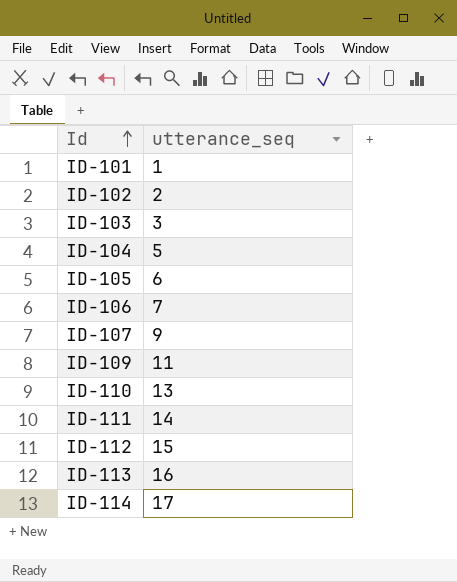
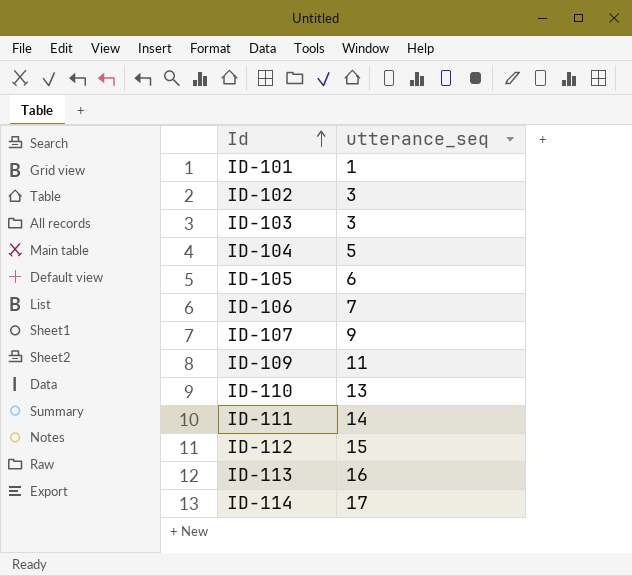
ID-102 | utterance_seq: 2 -> 3

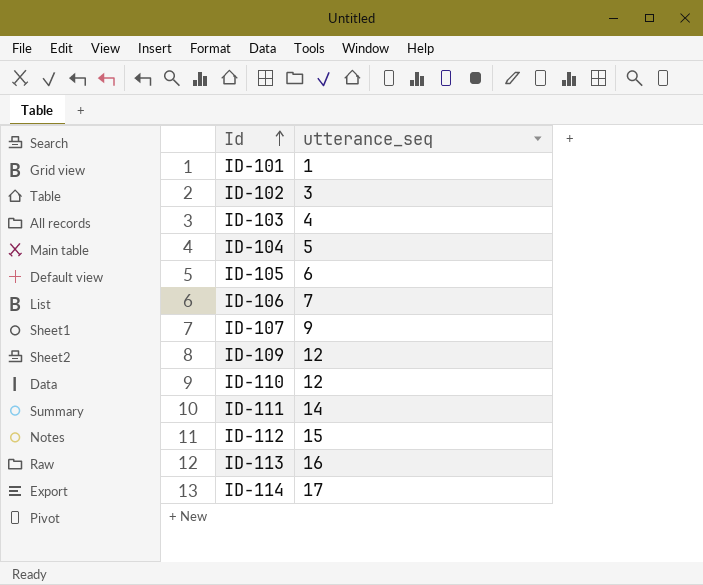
ID-103 | utterance_seq: 3 -> 4
ID-109 | utterance_seq: 11 -> 12
ID-110 | utterance_seq: 13 -> 12

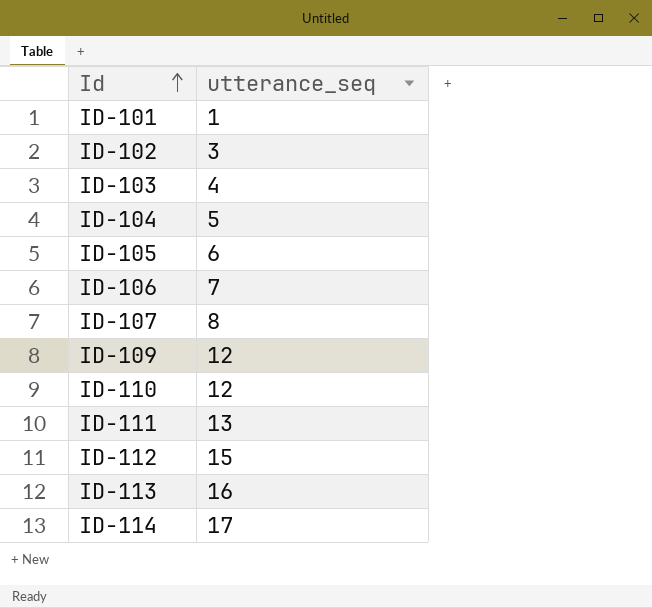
ID-107 | utterance_seq: 9 -> 8
ID-111 | utterance_seq: 14 -> 13

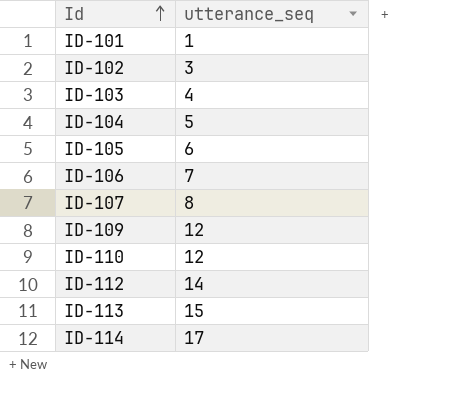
row ID-111: 13 -> none
ID-112 | utterance_seq: 15 -> 14
ID-113 | utterance_seq: 16 -> 15

